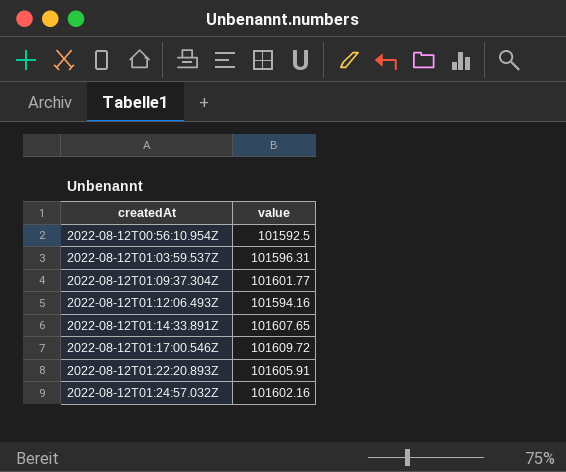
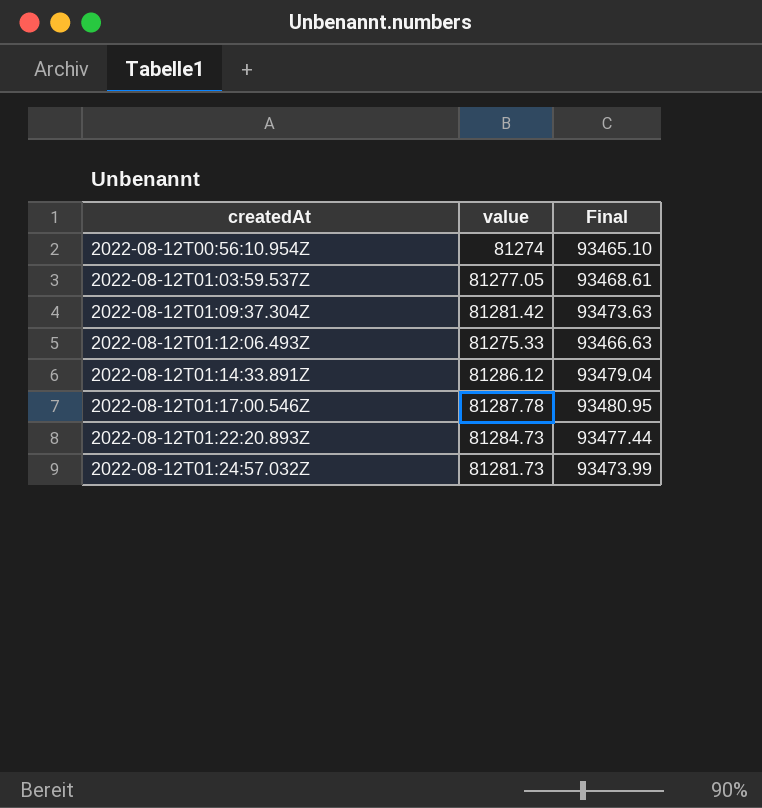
column Final | formula: none -> [value] * 1.15
2022-08-12T00:56:10.954Z | value: 101592.5 -> 81274
2022-08-12T01:03:59.537Z | value: 101596.31 -> 81277.05
2022-08-12T01:09:37.304Z | value: 101601.77 -> 81281.42
2022-08-12T01:12:06.493Z | value: 101594.16 -> 81275.33
2022-08-12T01:14:33.891Z | value: 101607.65 -> 81286.12
2022-08-12T01:17:00.546Z | value: 101609.72 -> 81287.78
2022-08-12T01:22:20.893Z | value: 101605.91 -> 81284.73
2022-08-12T01:24:57.032Z | value: 101602.16 -> 81281.73

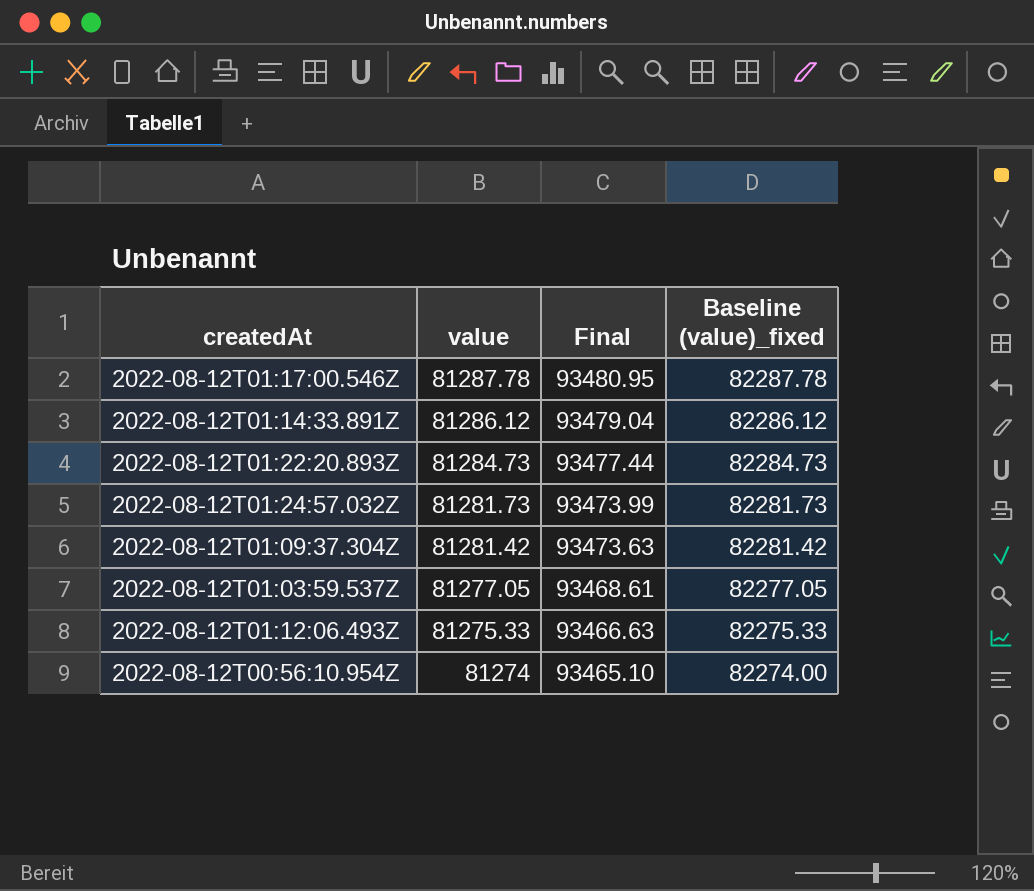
row order: createdAt ascending -> value descending
column Baseline (value)_fixed | formula: none -> [value] + 1000

